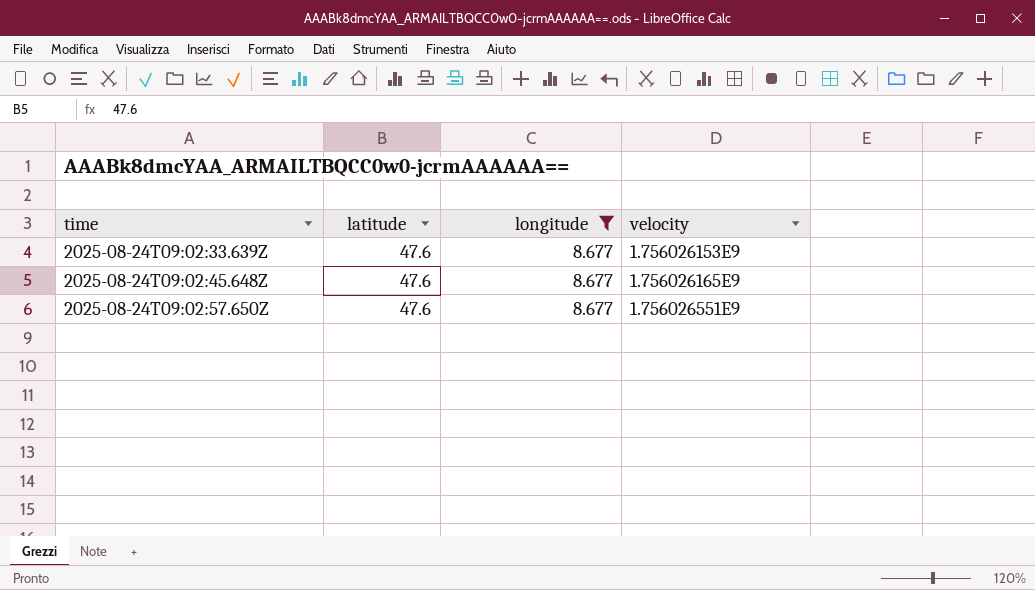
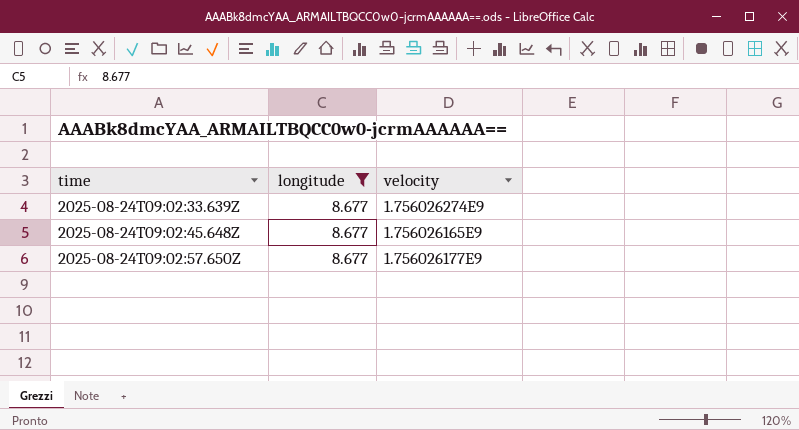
column latitude | position: 2 -> none
2025-08-24T09:02:33.639Z | velocity: 1.756026153E9 -> 1.756026274E9
2025-08-24T09:02:57.650Z | velocity: 1.756026551E9 -> 1.756026177E9

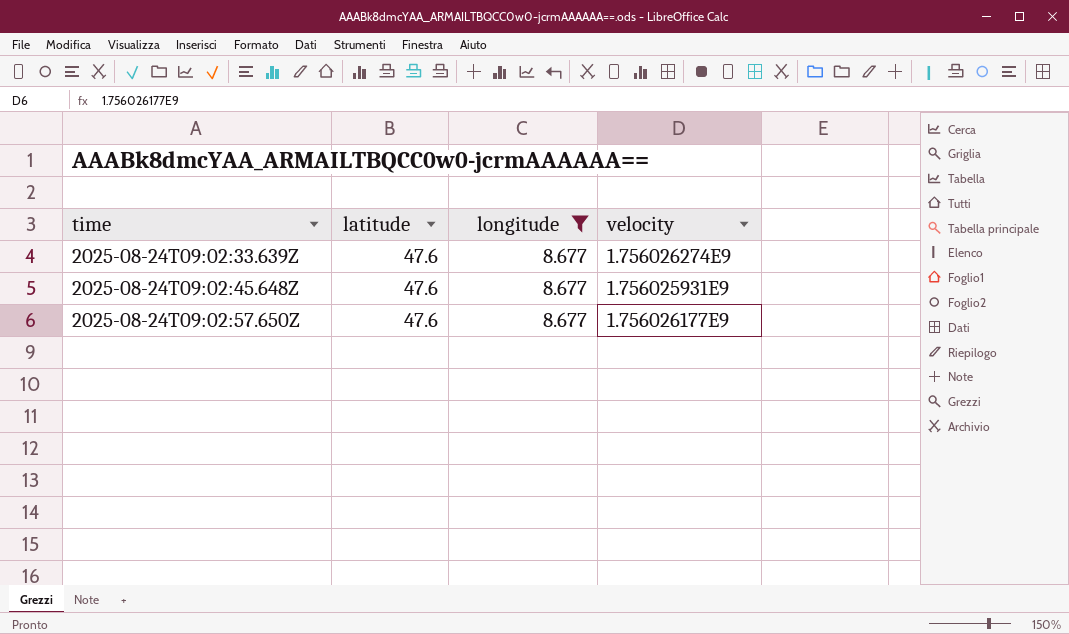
column latitude | position: none -> 2
2025-08-24T09:02:45.648Z | velocity: 1.756026165E9 -> 1.756025931E9

